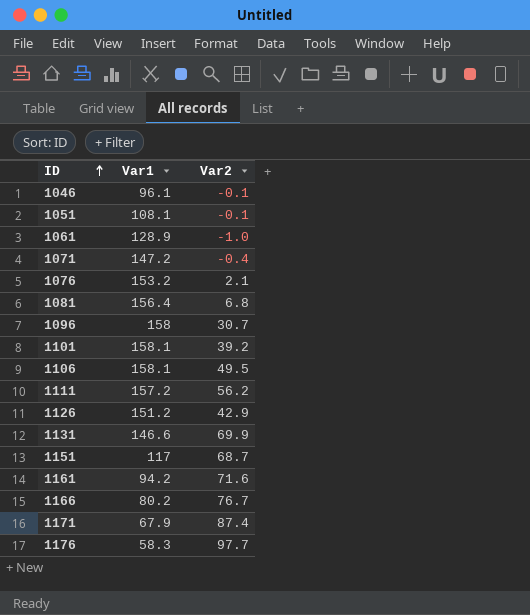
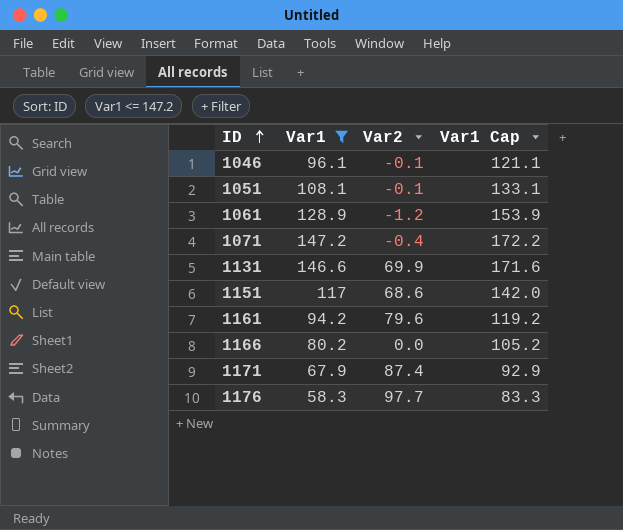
filter: none -> Var1 <= 147.2
column Var1 Cap | formula: none -> [Var1] + 25
1061 | Var2: -1.0 -> -1.2
1151 | Var2: 68.7 -> 68.6
1161 | Var2: 71.6 -> 79.6
1166 | Var2: 76.7 -> 0.0

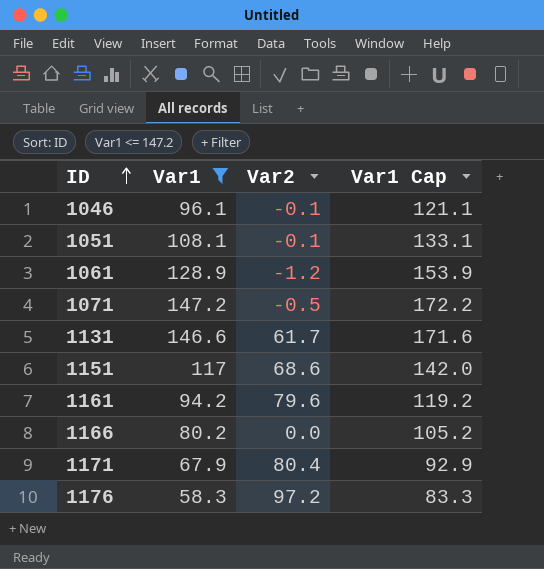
1071 | Var2: -0.4 -> -0.5
1131 | Var2: 69.9 -> 61.7
1171 | Var2: 87.4 -> 80.4
1176 | Var2: 97.7 -> 97.2

